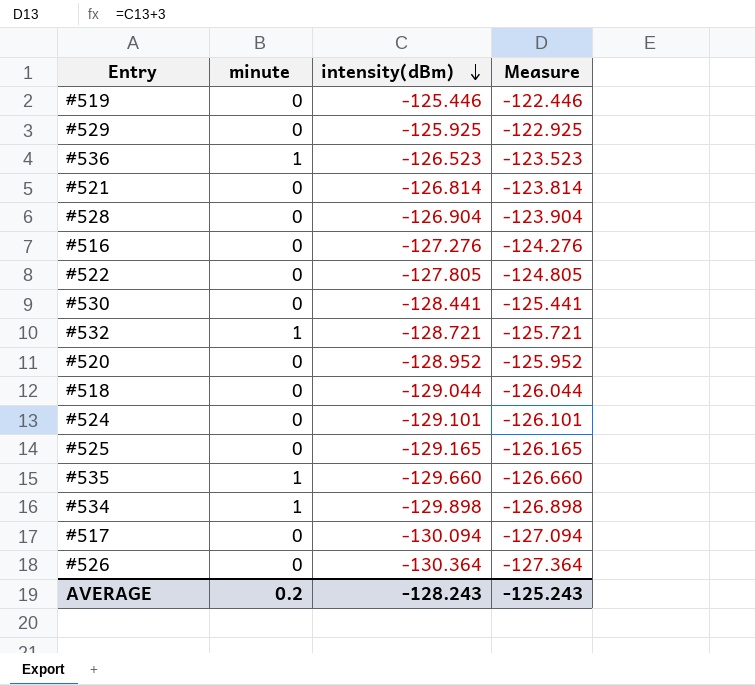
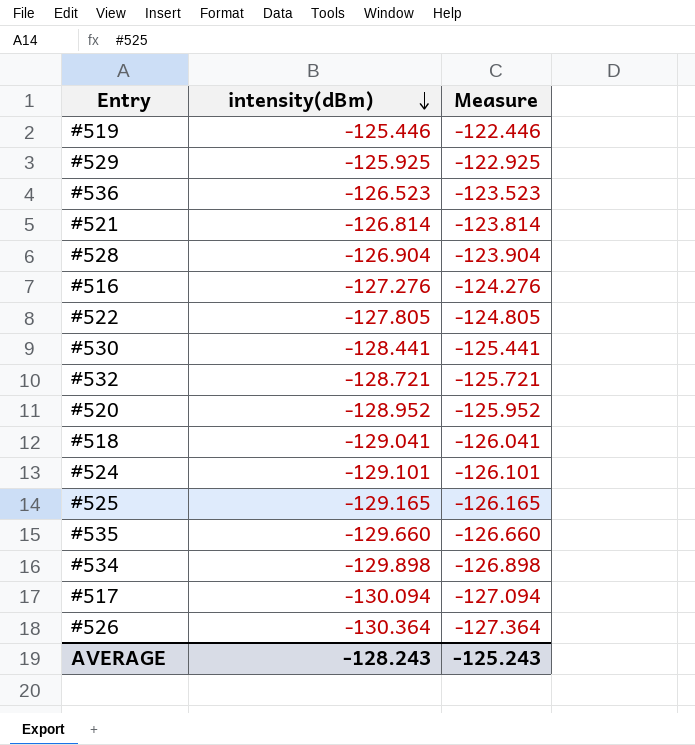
column minute | position: 2 -> none
#518 | intensity(dBm): -129.044 -> -129.041
#518 | Measure: -126.044 -> -126.041

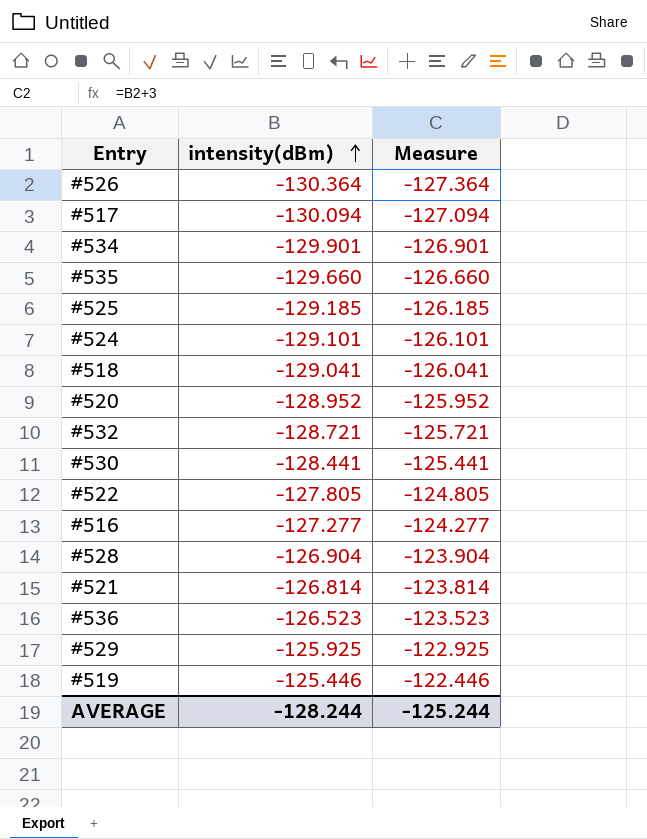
row order: intensity(dBm) descending -> intensity(dBm) ascending
#534 | intensity(dBm): -129.898 -> -129.901
#534 | Measure: -126.898 -> -126.901
#525 | intensity(dBm): -129.165 -> -129.185
#525 | Measure: -126.165 -> -126.185
#516 | intensity(dBm): -127.276 -> -127.277
#516 | Measure: -124.276 -> -124.277
AVERAGE | intensity(dBm): -128.243 -> -128.244
AVERAGE | Measure: -125.243 -> -125.244

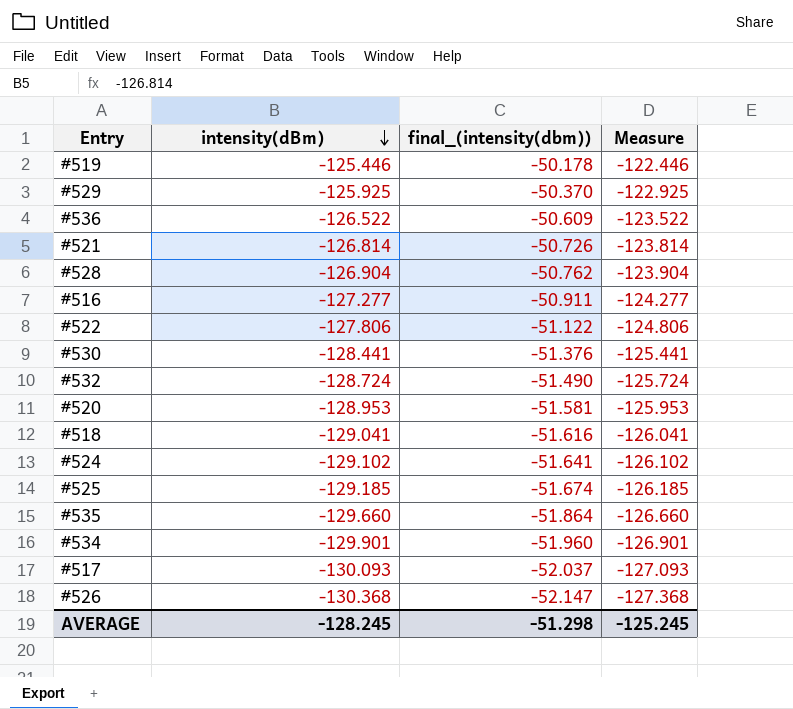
row order: intensity(dBm) ascending -> intensity(dBm) descending
column final_(intensity(dbm)) | formula: none -> [intensity(dBm)] * 0.4
#536 | intensity(dBm): -126.523 -> -126.522
#536 | Measure: -123.523 -> -123.522
#522 | intensity(dBm): -127.805 -> -127.806
#522 | Measure: -124.805 -> -124.806
#532 | intensity(dBm): -128.721 -> -128.724
#532 | Measure: -125.721 -> -125.724
#520 | intensity(dBm): -128.952 -> -128.953
#520 | Measure: -125.952 -> -125.953
#524 | intensity(dBm): -129.101 -> -129.102
#524 | Measure: -126.101 -> -126.102
#517 | intensity(dBm): -130.094 -> -130.093
#517 | Measure: -127.094 -> -127.093
#526 | intensity(dBm): -130.364 -> -130.368
#526 | Measure: -127.364 -> -127.368
AVERAGE | intensity(dBm): -128.244 -> -128.245
AVERAGE | Measure: -125.244 -> -125.245

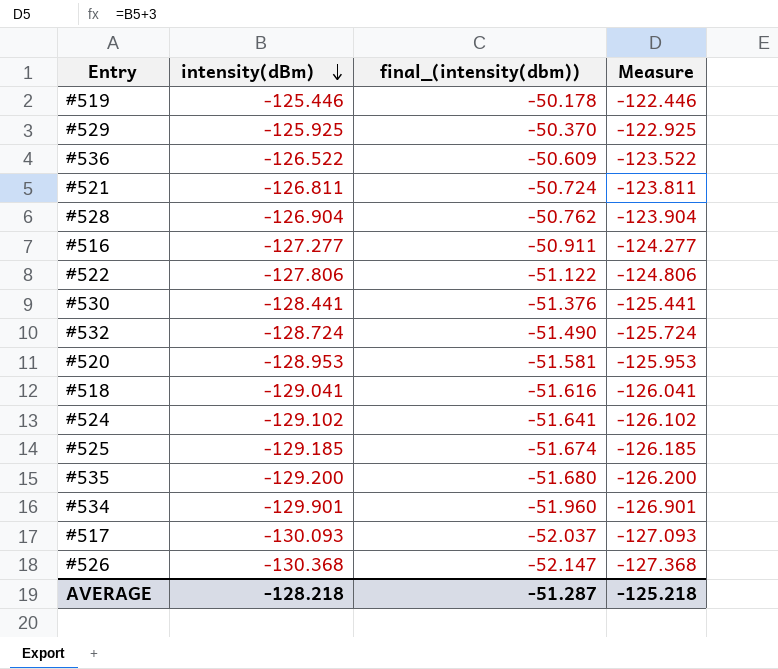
#521 | intensity(dBm): -126.814 -> -126.811
#521 | final_(intensity(dbm)): -50.726 -> -50.724
#521 | Measure: -123.814 -> -123.811
#535 | intensity(dBm): -129.660 -> -129.200
#535 | final_(intensity(dbm)): -51.864 -> -51.680
#535 | Measure: -126.660 -> -126.200
AVERAGE | intensity(dBm): -128.245 -> -128.218
AVERAGE | final_(intensity(dbm)): -51.298 -> -51.287
AVERAGE | Measure: -125.245 -> -125.218

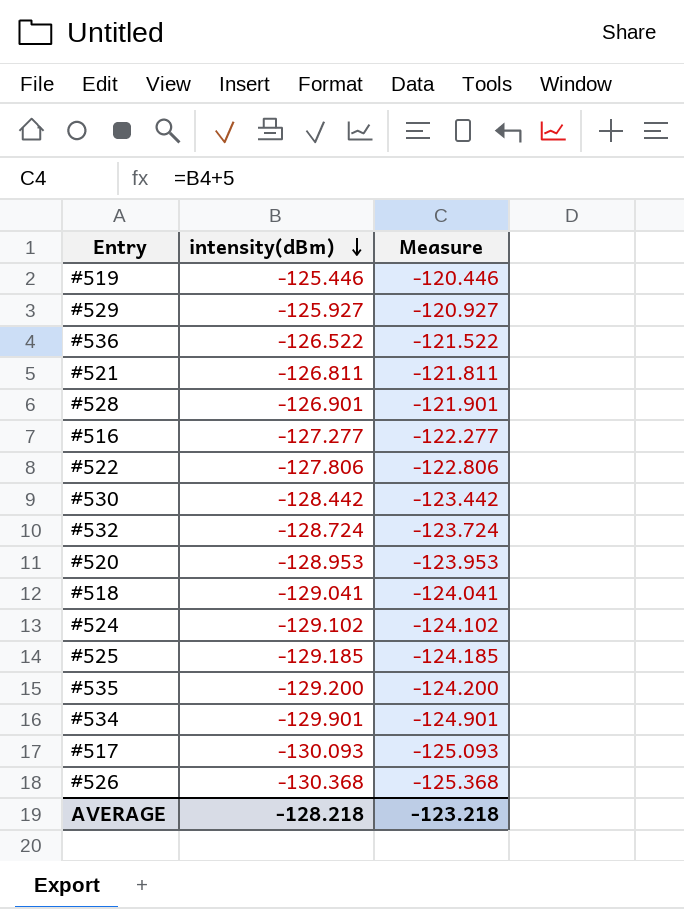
column final_(intensity(dbm)) | formula: [intensity(dBm)] * 0.4 -> none
column Measure | formula: [intensity(dBm)] + 3 -> [intensity(dBm)] + 5
#529 | intensity(dBm): -125.925 -> -125.927
#528 | intensity(dBm): -126.904 -> -126.901
#530 | intensity(dBm): -128.441 -> -128.442
AVERAGE | Measure: -125.218 -> -123.218

